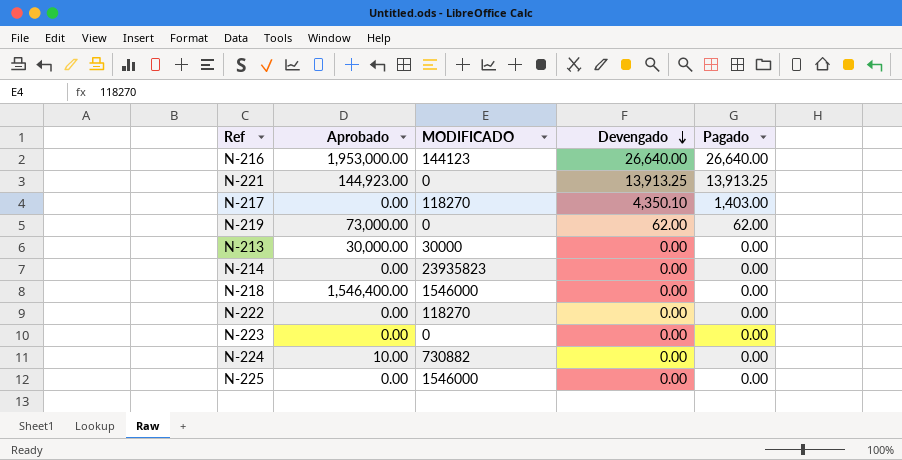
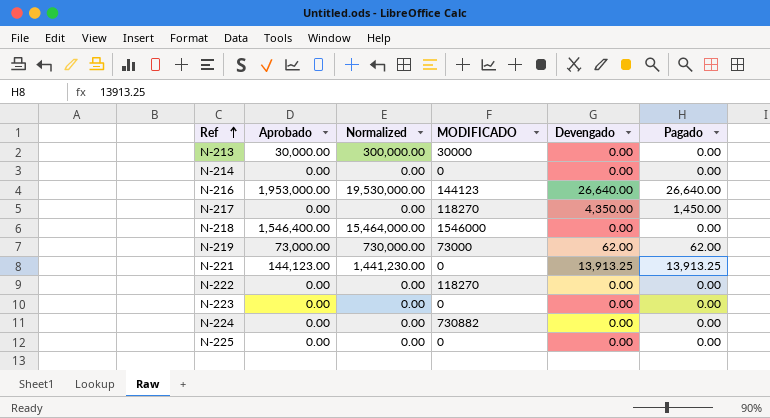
row order: Devengado descending -> Ref ascending
column Normalized | formula: none -> [Aprobado] * 10
N-214 | MODIFICADO: 23935823 -> 0
N-217 | Devengado: 4,350.10 -> 4,350.00
N-217 | Pagado: 1,403.00 -> 1,450.00
N-219 | MODIFICADO: 0 -> 73000
N-221 | Aprobado: 144,923.00 -> 144,123.00
N-224 | Aprobado: 10.00 -> 0.00
N-225 | MODIFICADO: 1546000 -> 0

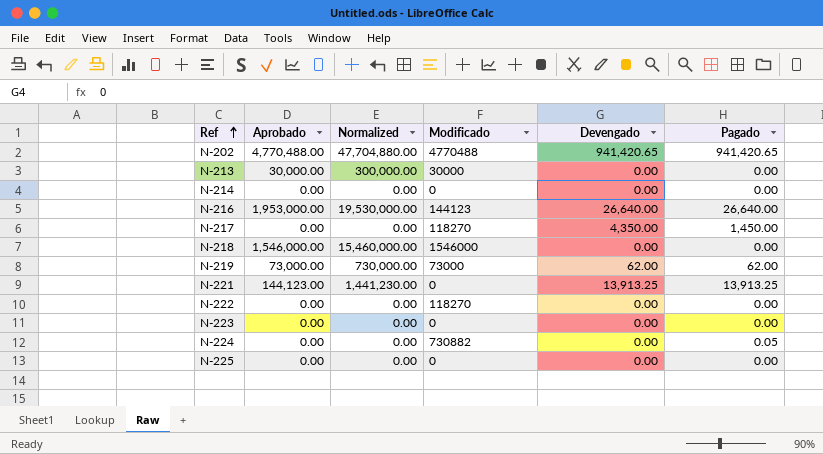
column name: MODIFICADO -> Modificado
row N-202: none -> 4,770,488.00 | 47,704,880.00 | 4770488 | 941,420.65 | 941,420.65
N-218 | Aprobado: 1,546,400.00 -> 1,546,000.00
N-218 | Normalized: 15,464,000.00 -> 15,460,000.00
N-224 | Pagado: 0.00 -> 0.05

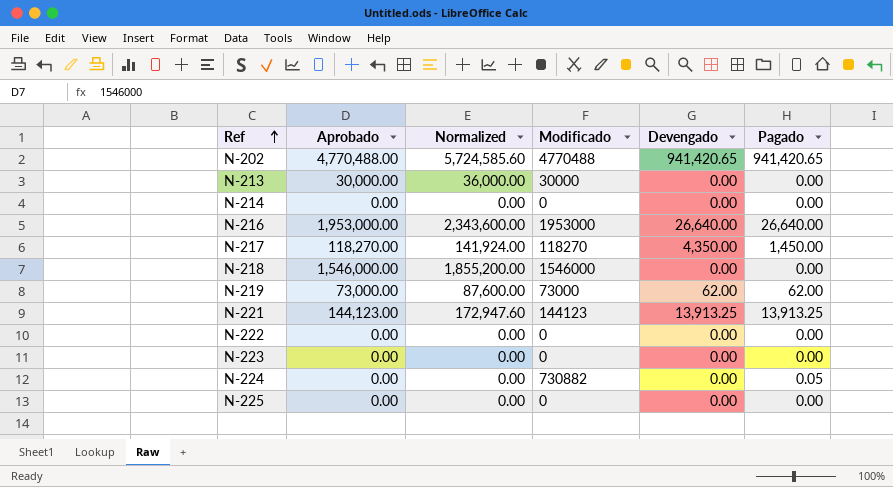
column Normalized | formula: [Aprobado] * 10 -> [Aprobado] * 1.2
N-216 | Modificado: 144123 -> 1953000
N-217 | Aprobado: 0.00 -> 118,270.00
N-221 | Modificado: 0 -> 144123
N-222 | Modificado: 118270 -> 0

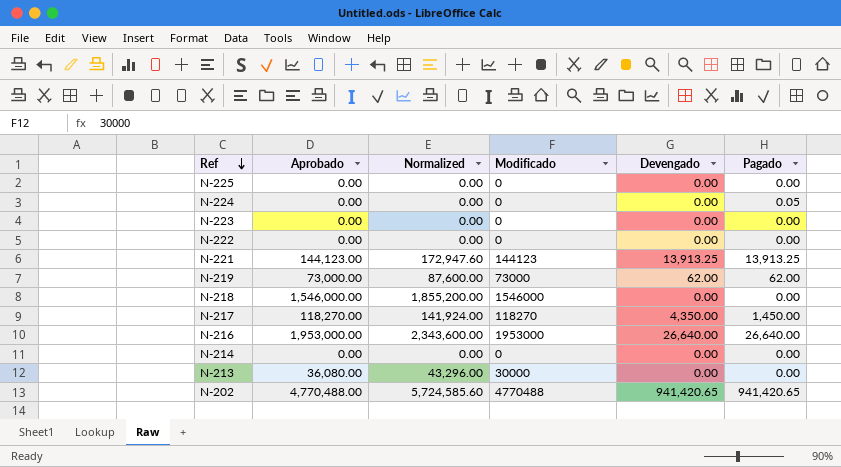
row order: Ref ascending -> Ref descending
N-224 | Modificado: 730882 -> 0
N-213 | Aprobado: 30,000.00 -> 36,080.00
N-213 | Normalized: 36,000.00 -> 43,296.00

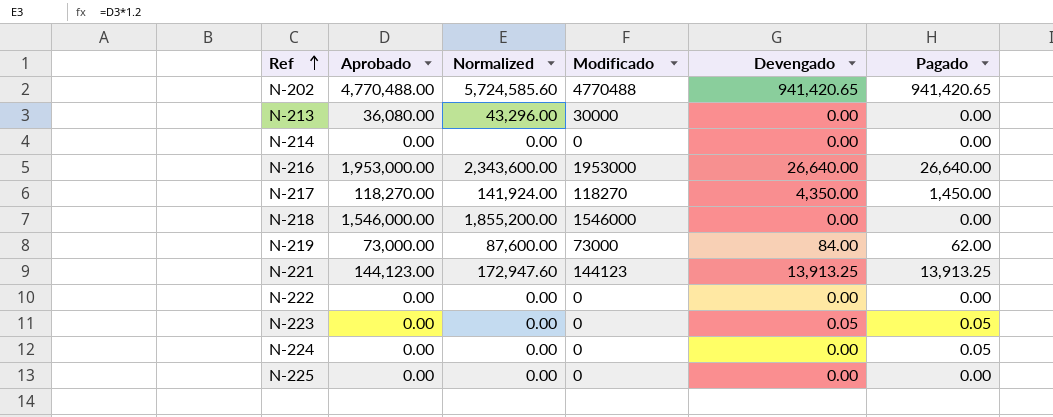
row order: Ref descending -> Ref ascending
N-219 | Devengado: 62.00 -> 84.00
N-223 | Devengado: 0.00 -> 0.05
N-223 | Pagado: 0.00 -> 0.05

